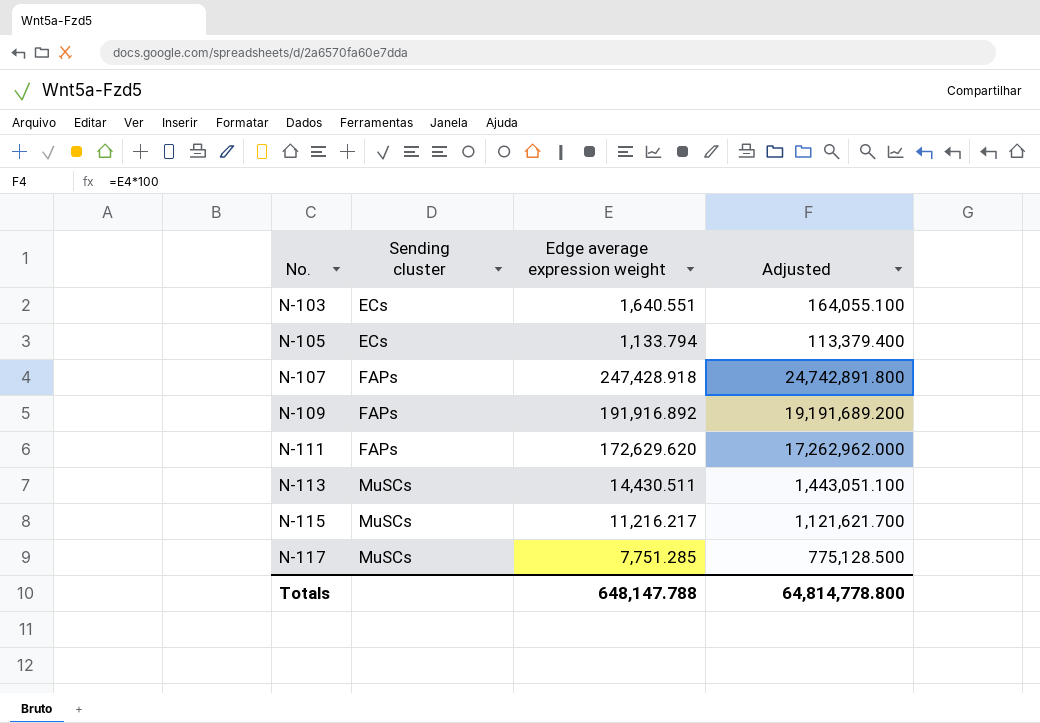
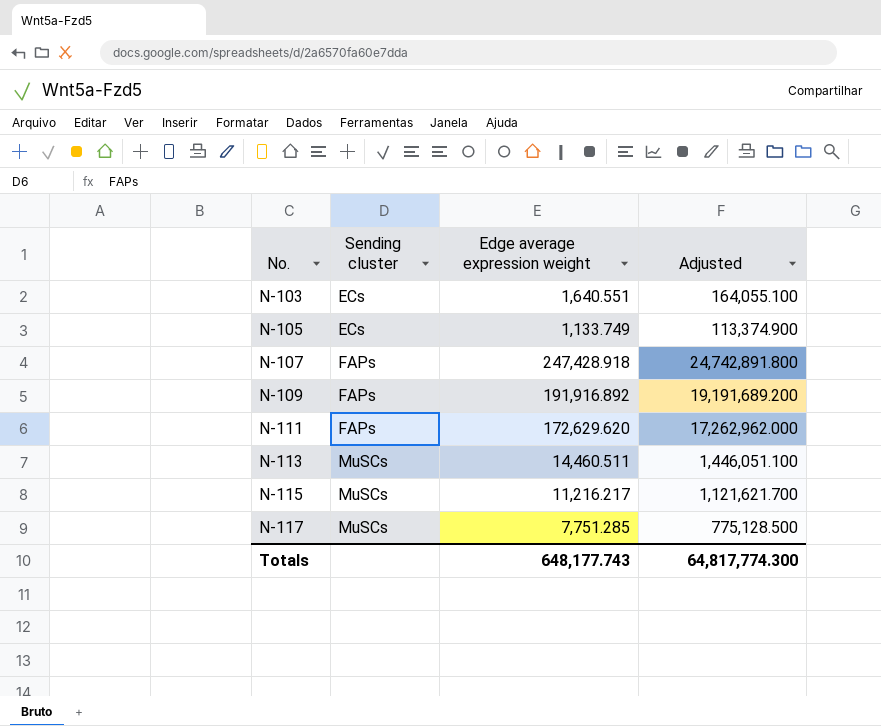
N-105 | Edge average expression weight: 1,133.794 -> 1,133.749
N-105 | Adjusted: 113,379.400 -> 113,374.900
N-113 | Edge average expression weight: 14,430.511 -> 14,460.511
N-113 | Adjusted: 1,443,051.100 -> 1,446,051.100
Totals | Edge average expression weight: 648,147.788 -> 648,177.743
Totals | Adjusted: 64,814,778.800 -> 64,817,774.300

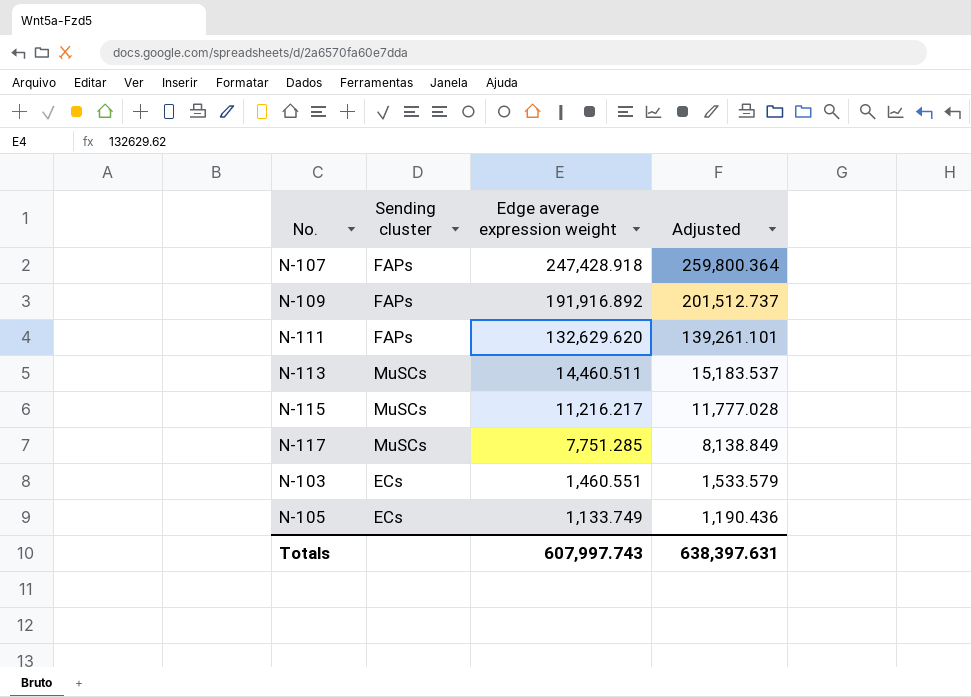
row order: No. ascending -> Edge average expression weight descending
column Adjusted | formula: [Edge average expression weight] * 100 -> [Edge average expression weight] * 1.05
N-111 | Edge average expression weight: 172,629.620 -> 132,629.620
N-103 | Edge average expression weight: 1,640.551 -> 1,460.551
Totals | Edge average expression weight: 648,177.743 -> 607,997.743
Totals | Adjusted: 64,817,774.300 -> 638,397.631

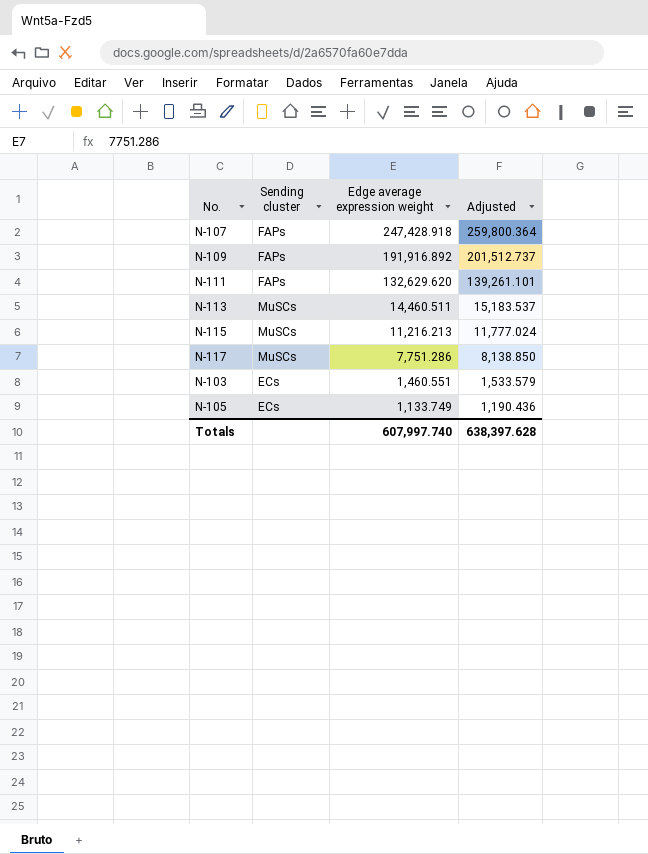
N-115 | Edge average expression weight: 11,216.217 -> 11,216.213
N-115 | Adjusted: 11,777.028 -> 11,777.024
N-117 | Edge average expression weight: 7,751.285 -> 7,751.286
N-117 | Adjusted: 8,138.849 -> 8,138.850
Totals | Edge average expression weight: 607,997.743 -> 607,997.740
Totals | Adjusted: 638,397.631 -> 638,397.628

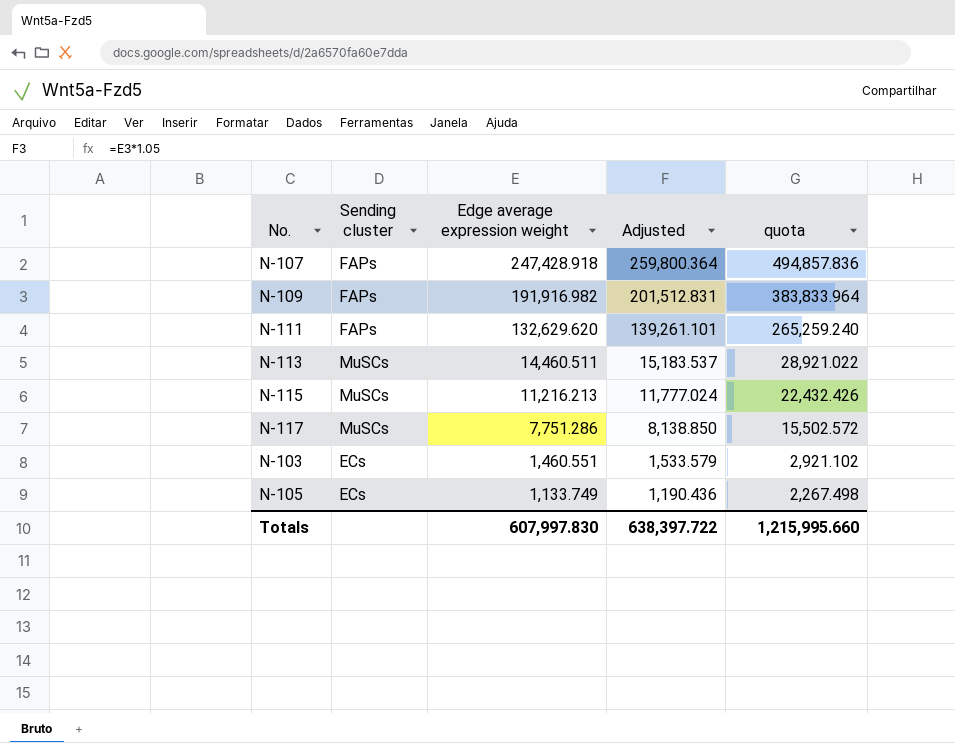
column quota | formula: none -> [Edge average expression weight] * 2
N-109 | Edge average expression weight: 191,916.892 -> 191,916.982
N-109 | Adjusted: 201,512.737 -> 201,512.831
Totals | Edge average expression weight: 607,997.740 -> 607,997.830
Totals | Adjusted: 638,397.628 -> 638,397.722

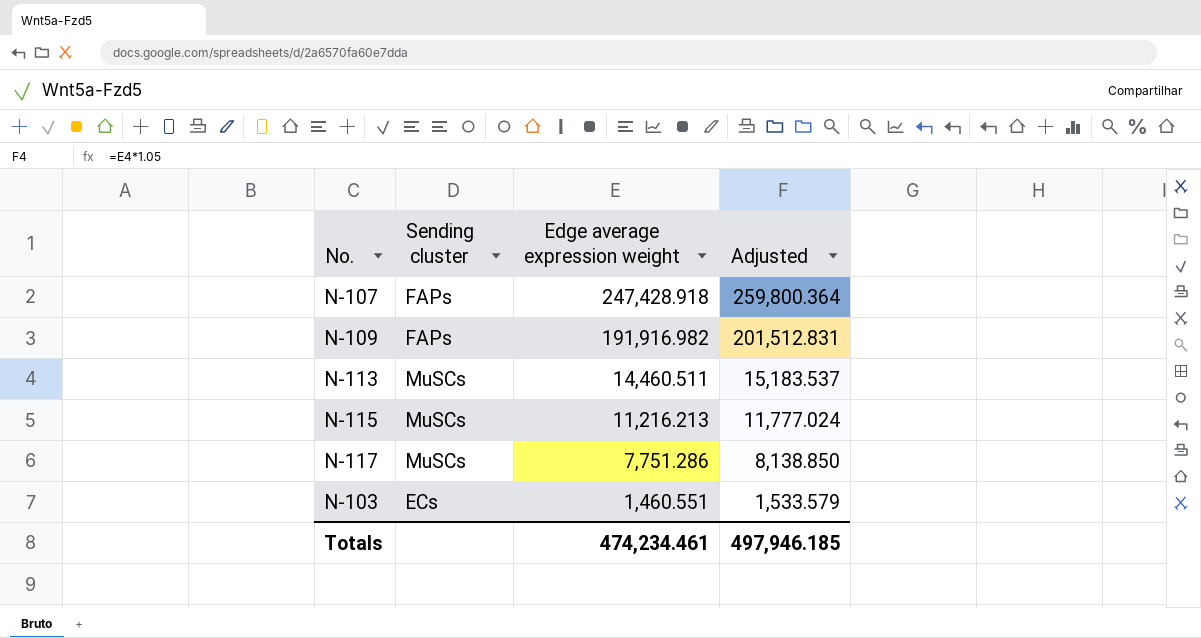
column quota | formula: [Edge average expression weight] * 2 -> none
row N-111: FAPs | 132,629.620 | 139,261.101 | 265,259.240 -> none
row N-105: ECs | 1,133.749 | 1,190.436 | 2,267.498 -> none
Totals | Edge average expression weight: 607,997.830 -> 474,234.461
Totals | Adjusted: 638,397.722 -> 497,946.185

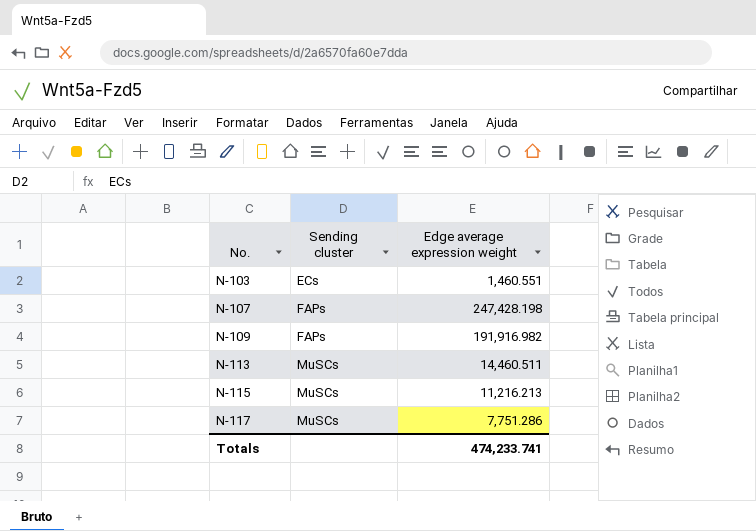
row order: Edge average expression weight descending -> No. ascending
column Adjusted | formula: [Edge average expression weight] * 1.05 -> none
N-107 | Edge average expression weight: 247,428.918 -> 247,428.198
Totals | Edge average expression weight: 474,234.461 -> 474,233.741

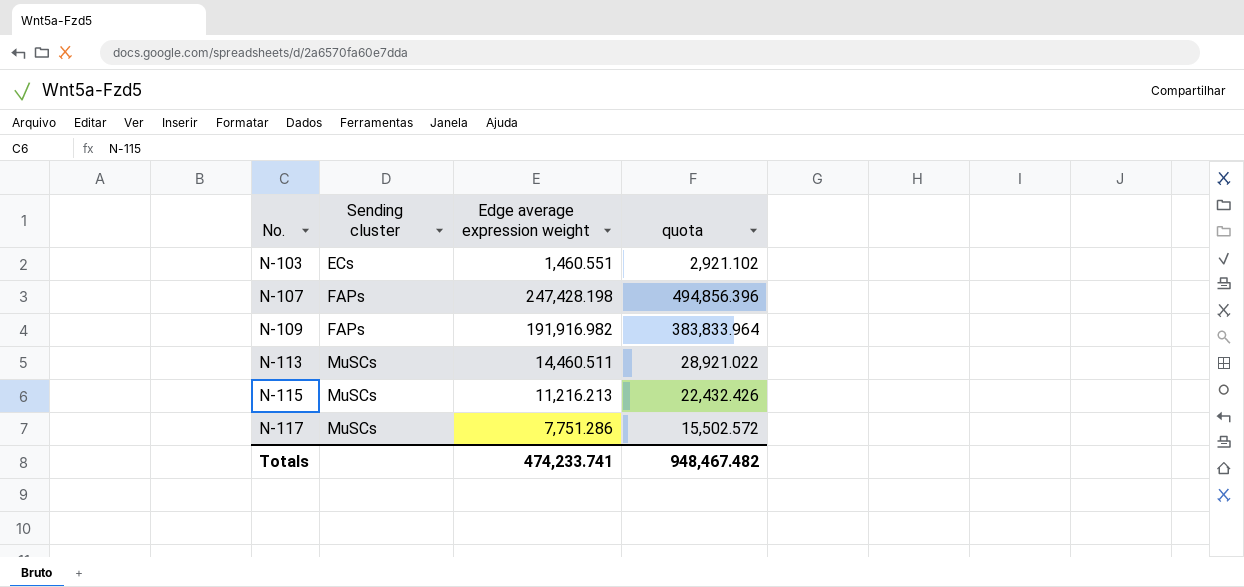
column quota | formula: none -> [Edge average expression weight] * 2

